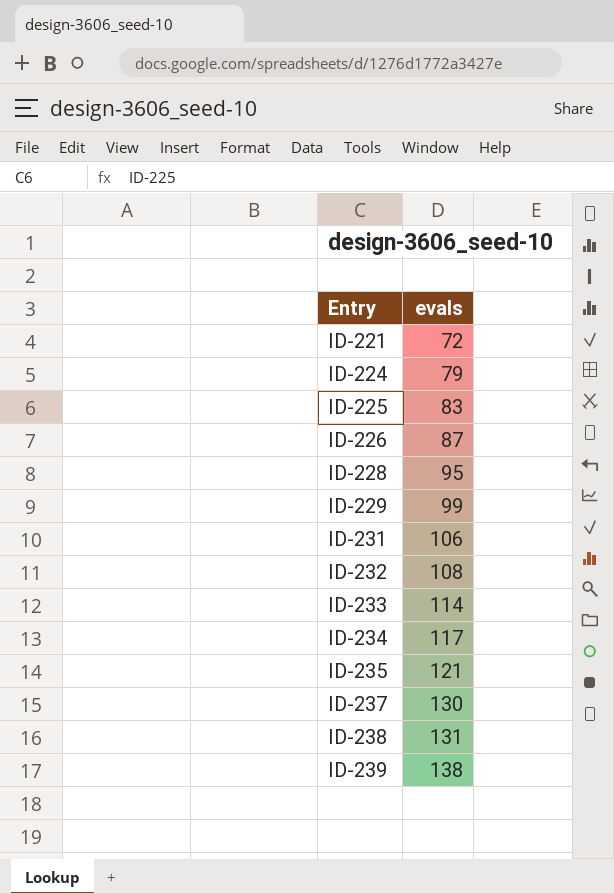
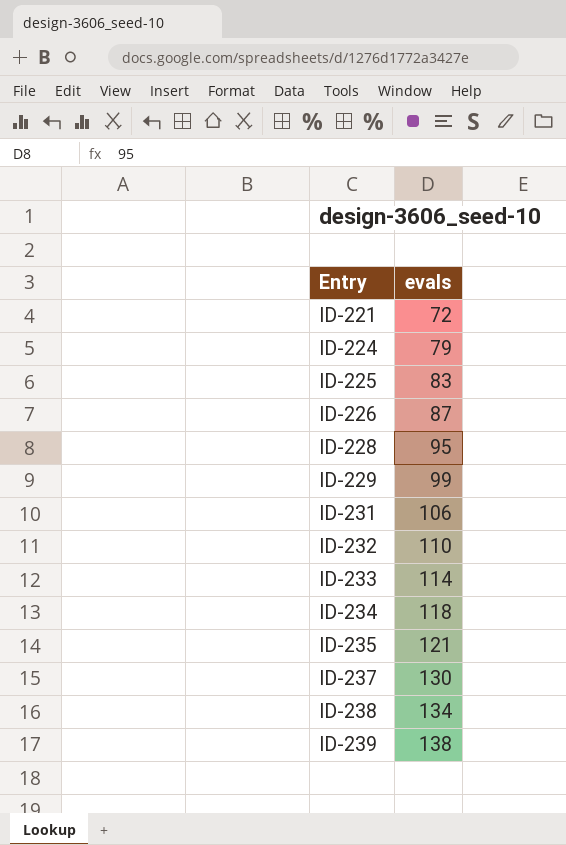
ID-232 | evals: 108 -> 110
ID-234 | evals: 117 -> 118
ID-238 | evals: 131 -> 134

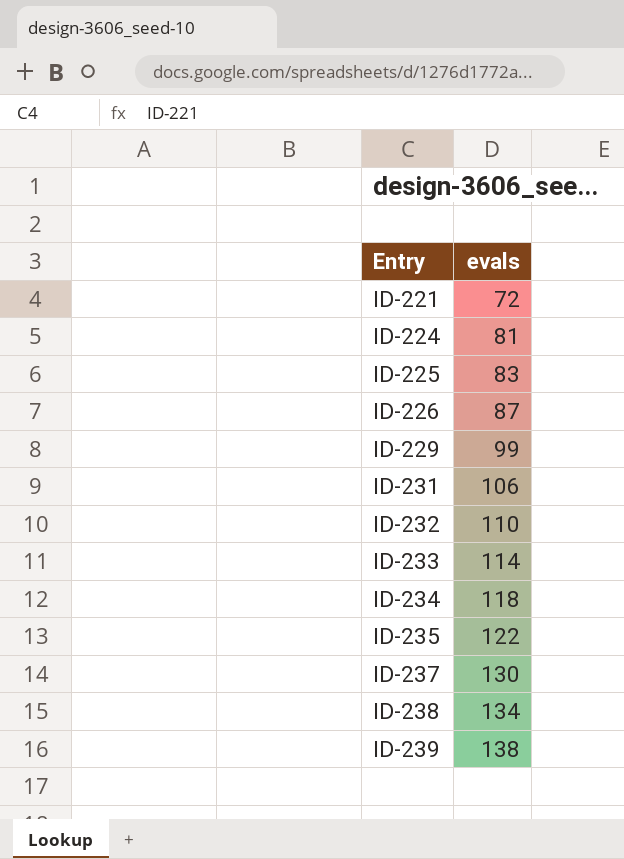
row ID-228: 95 -> none
ID-224 | evals: 79 -> 81
ID-235 | evals: 121 -> 122

